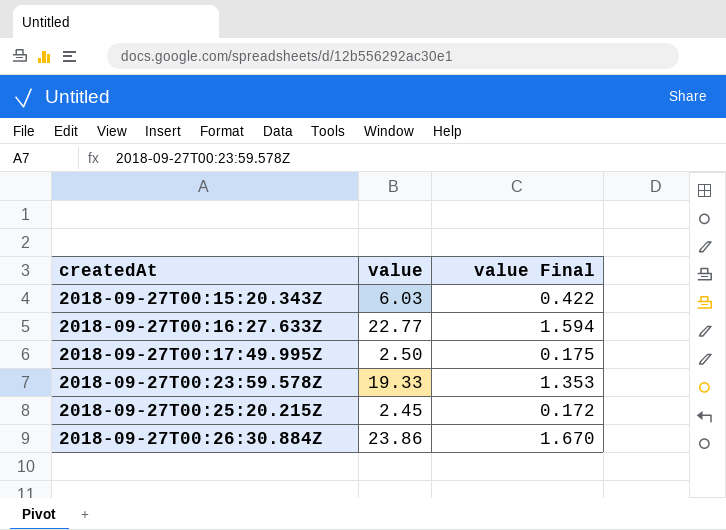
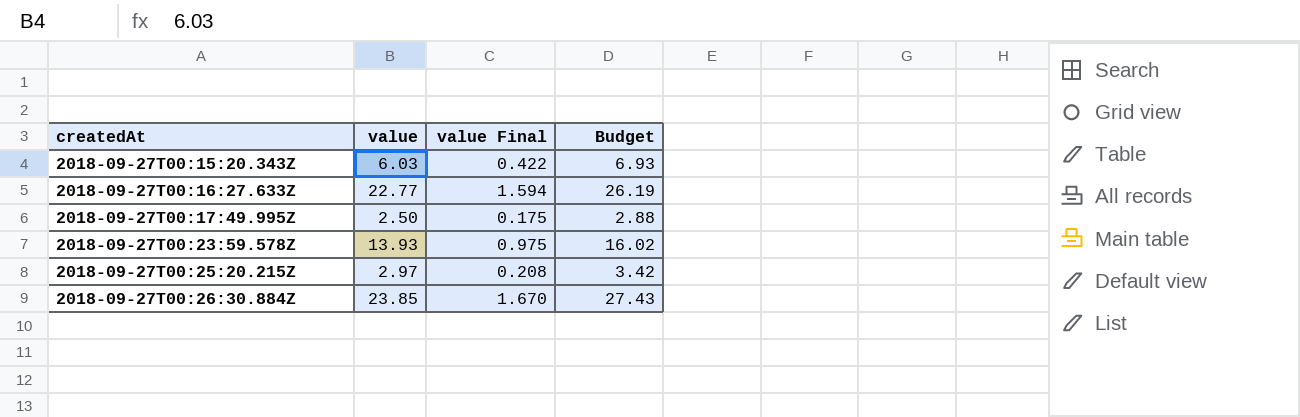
column Budget | formula: none -> [value] * 1.15
2018-09-27T00:23:59.578Z | value: 19.33 -> 13.93
2018-09-27T00:23:59.578Z | value Final: 1.353 -> 0.975
2018-09-27T00:25:20.215Z | value: 2.45 -> 2.97
2018-09-27T00:25:20.215Z | value Final: 0.172 -> 0.208
2018-09-27T00:26:30.884Z | value: 23.86 -> 23.85

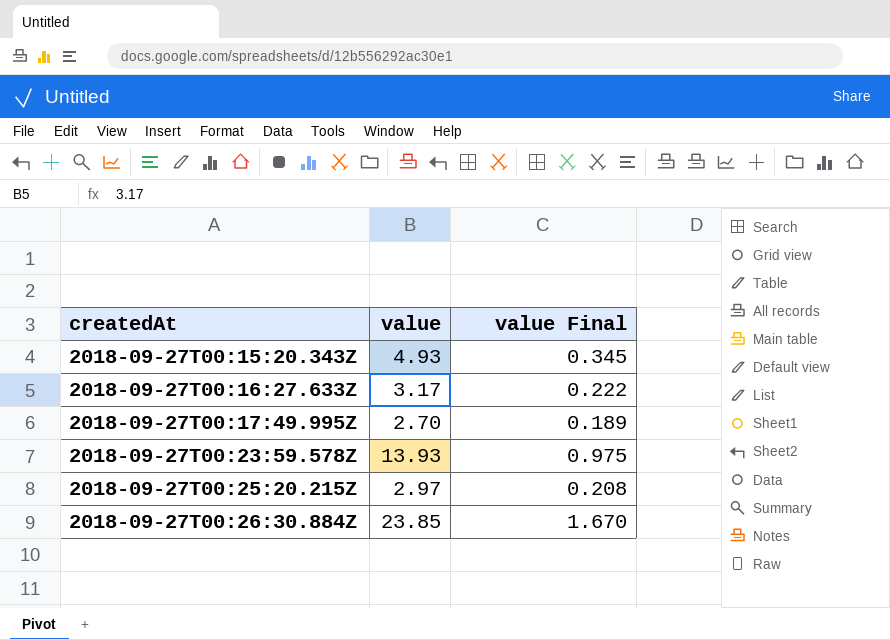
column Budget | formula: [value] * 1.15 -> none
2018-09-27T00:15:20.343Z | value: 6.03 -> 4.93
2018-09-27T00:15:20.343Z | value Final: 0.422 -> 0.345
2018-09-27T00:16:27.633Z | value: 22.77 -> 3.17
2018-09-27T00:16:27.633Z | value Final: 1.594 -> 0.222
2018-09-27T00:17:49.995Z | value: 2.50 -> 2.70
2018-09-27T00:17:49.995Z | value Final: 0.175 -> 0.189

